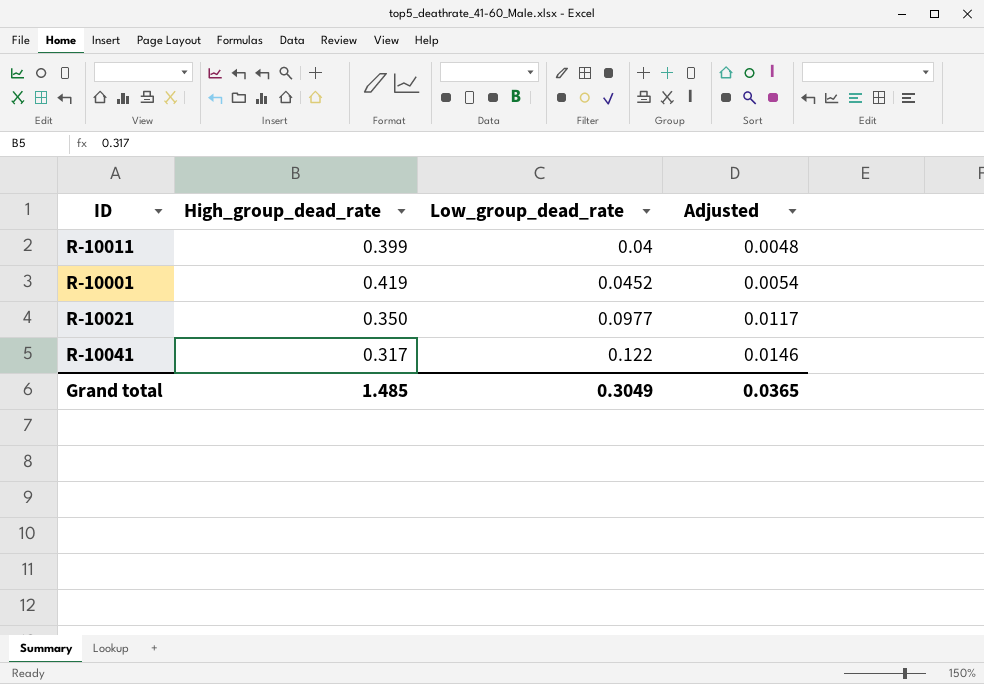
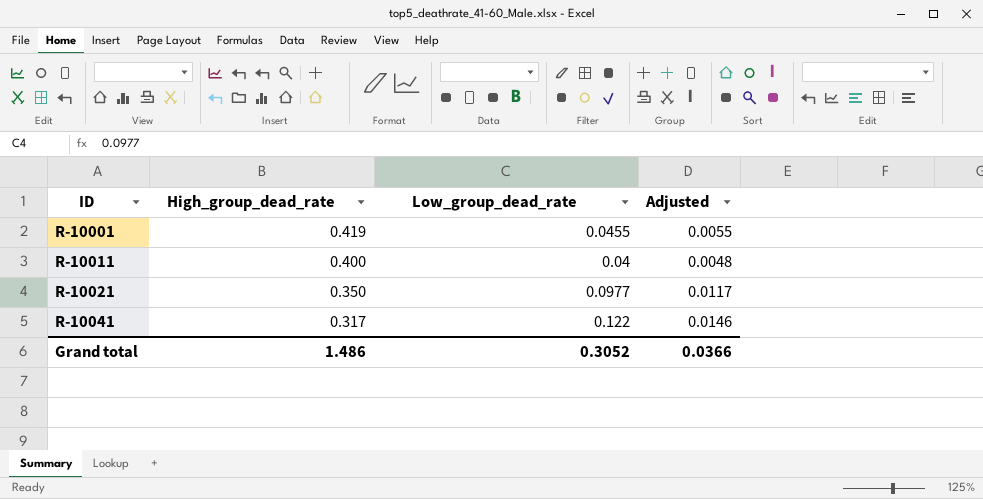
row order: Low_group_dead_rate ascending -> ID ascending
R-10001 | Low_group_dead_rate: 0.0452 -> 0.0455
R-10001 | Adjusted: 0.0054 -> 0.0055
R-10011 | High_group_dead_rate: 0.399 -> 0.400
Grand total | High_group_dead_rate: 1.485 -> 1.486
Grand total | Low_group_dead_rate: 0.3049 -> 0.3052
Grand total | Adjusted: 0.0365 -> 0.0366

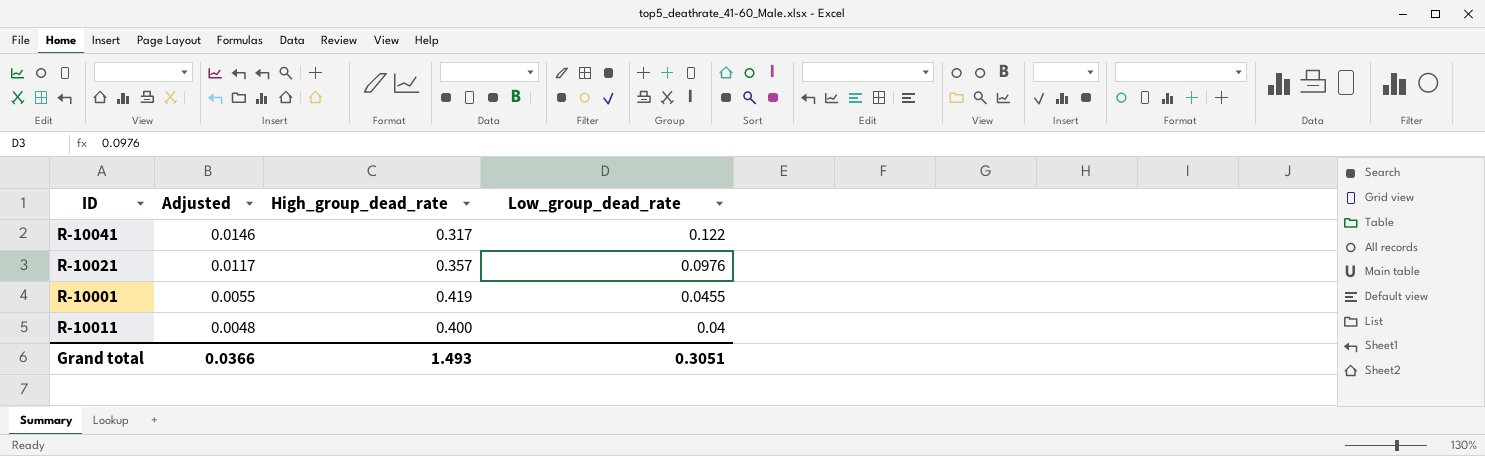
row order: ID ascending -> Adjusted descending
column Adjusted | position: 4 -> 2
R-10021 | High_group_dead_rate: 0.350 -> 0.357
R-10021 | Low_group_dead_rate: 0.0977 -> 0.0976
Grand total | High_group_dead_rate: 1.486 -> 1.493
Grand total | Low_group_dead_rate: 0.3052 -> 0.3051

